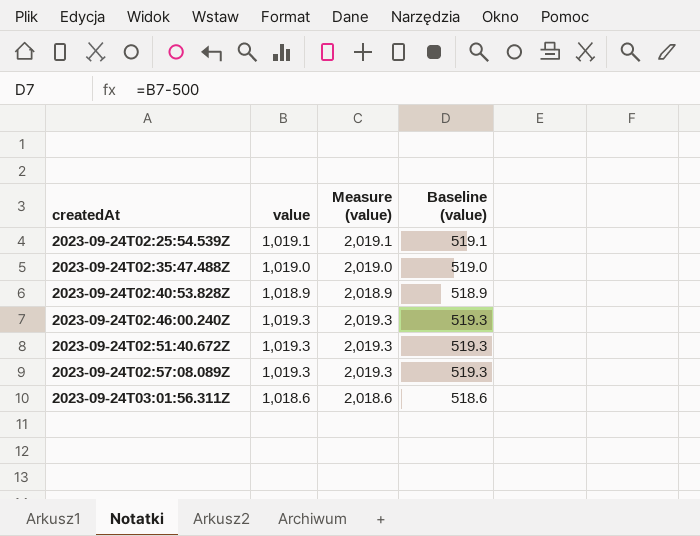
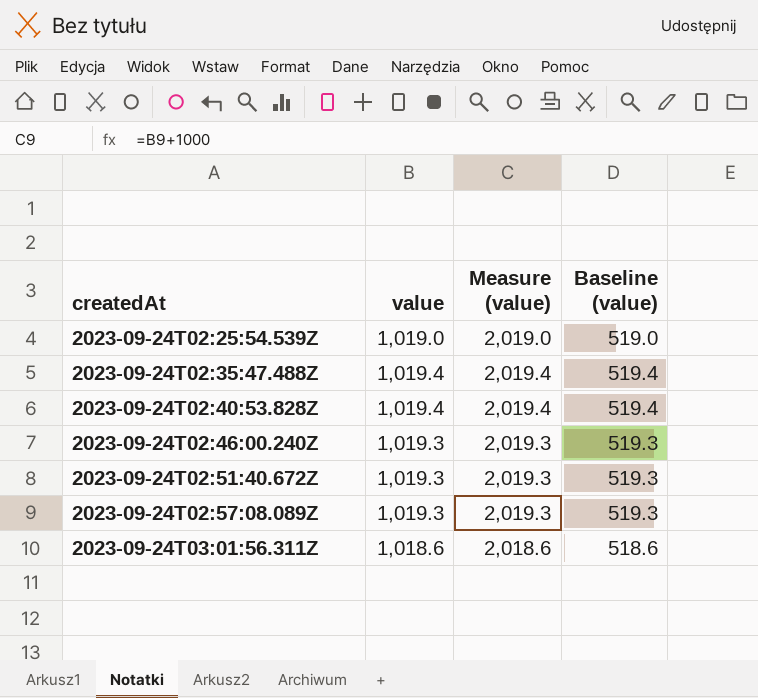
2023-09-24T02:25:54.539Z | value: 1,019.1 -> 1,019.0
2023-09-24T02:25:54.539Z | Measure (value): 2,019.1 -> 2,019.0
2023-09-24T02:25:54.539Z | Baseline (value): 519.1 -> 519.0
2023-09-24T02:35:47.488Z | value: 1,019.0 -> 1,019.4
2023-09-24T02:35:47.488Z | Measure (value): 2,019.0 -> 2,019.4
2023-09-24T02:35:47.488Z | Baseline (value): 519.0 -> 519.4
2023-09-24T02:40:53.828Z | value: 1,018.9 -> 1,019.4
2023-09-24T02:40:53.828Z | Measure (value): 2,018.9 -> 2,019.4
2023-09-24T02:40:53.828Z | Baseline (value): 518.9 -> 519.4

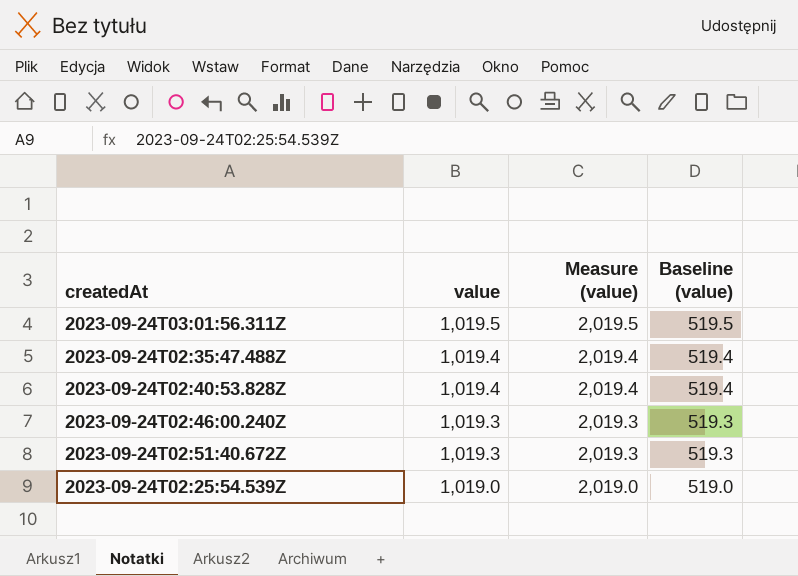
row order: createdAt ascending -> value descending
row 2023-09-24T02:57:08.089Z: 1,019.3 | 2,019.3 | 519.3 -> none
2023-09-24T03:01:56.311Z | value: 1,018.6 -> 1,019.5
2023-09-24T03:01:56.311Z | Measure (value): 2,018.6 -> 2,019.5
2023-09-24T03:01:56.311Z | Baseline (value): 518.6 -> 519.5

